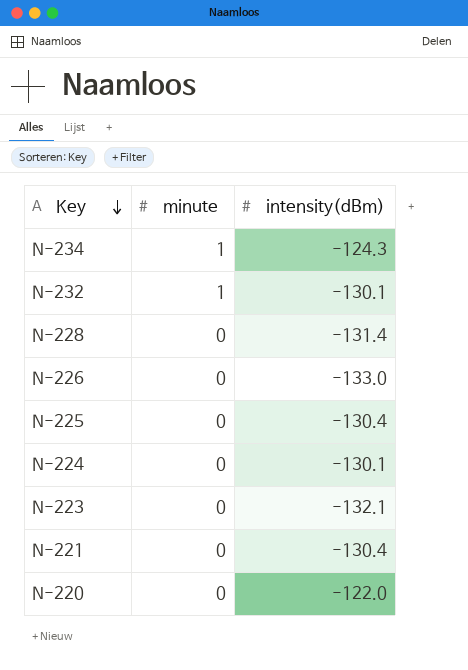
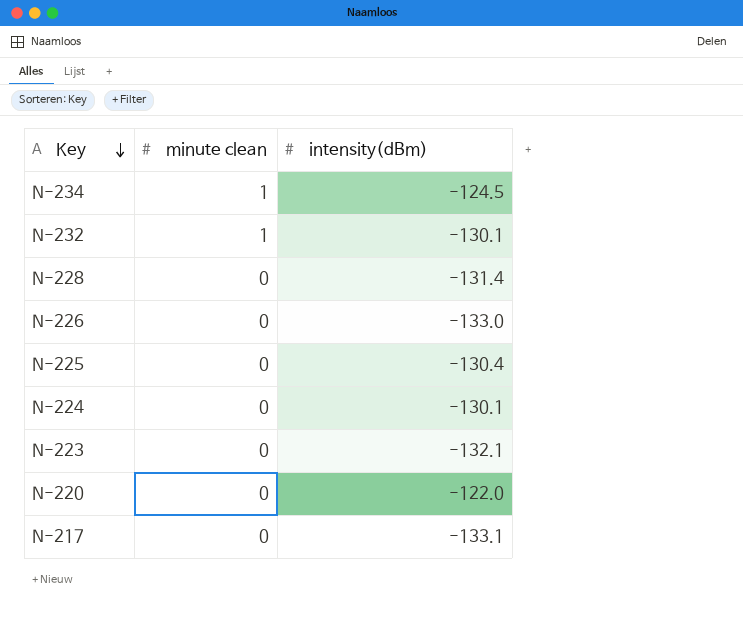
column name: minute -> minute clean
row N-221: 0 | -130.4 -> none
N-234 | intensity(dBm): -124.3 -> -124.5
row N-217: none -> 0 | -133.1

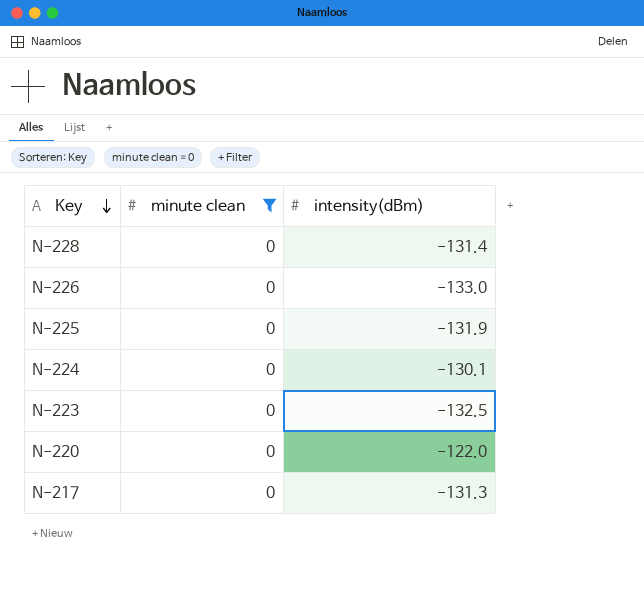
filter: none -> minute clean = 0
N-225 | intensity(dBm): -130.4 -> -131.9
N-223 | intensity(dBm): -132.1 -> -132.5
N-217 | intensity(dBm): -133.1 -> -131.3

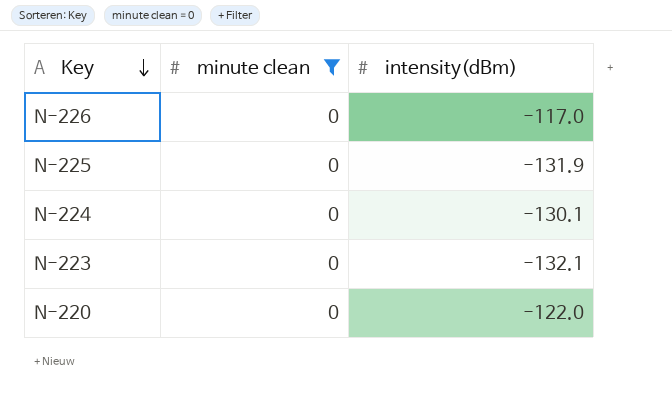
row N-228: 0 | -131.4 -> none
row N-217: 0 | -131.3 -> none
N-226 | intensity(dBm): -133.0 -> -117.0
N-223 | intensity(dBm): -132.5 -> -132.1

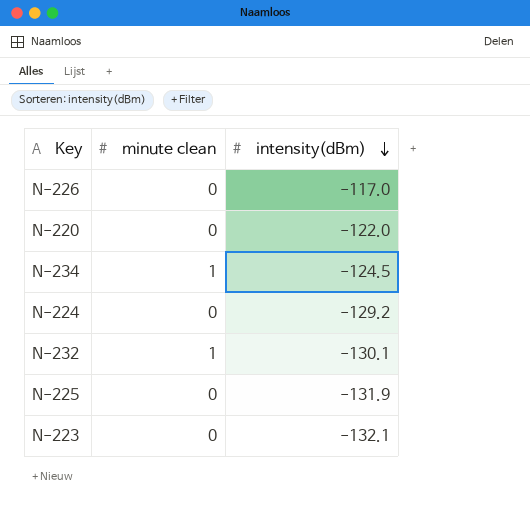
filter: minute clean = 0 -> none
row order: Key descending -> intensity(dBm) descending
N-224 | intensity(dBm): -130.1 -> -129.2

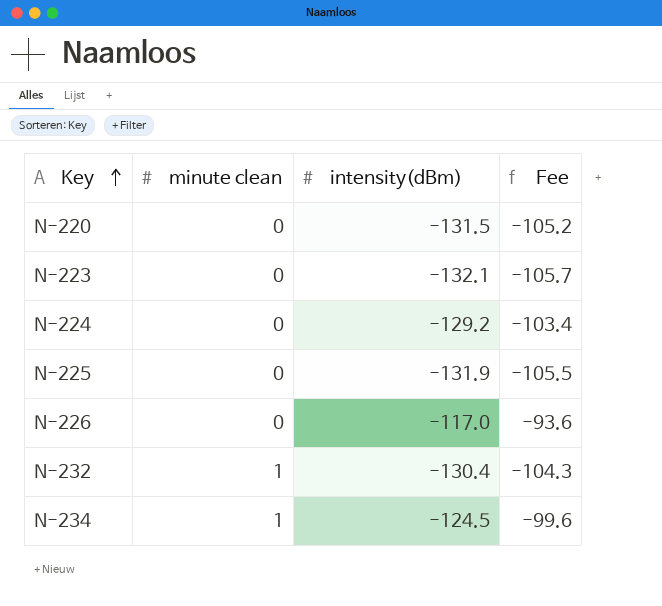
row order: intensity(dBm) descending -> Key ascending
column Fee | formula: none -> [intensity(dBm)] * 0.8
N-220 | intensity(dBm): -122.0 -> -131.5
N-232 | intensity(dBm): -130.1 -> -130.4

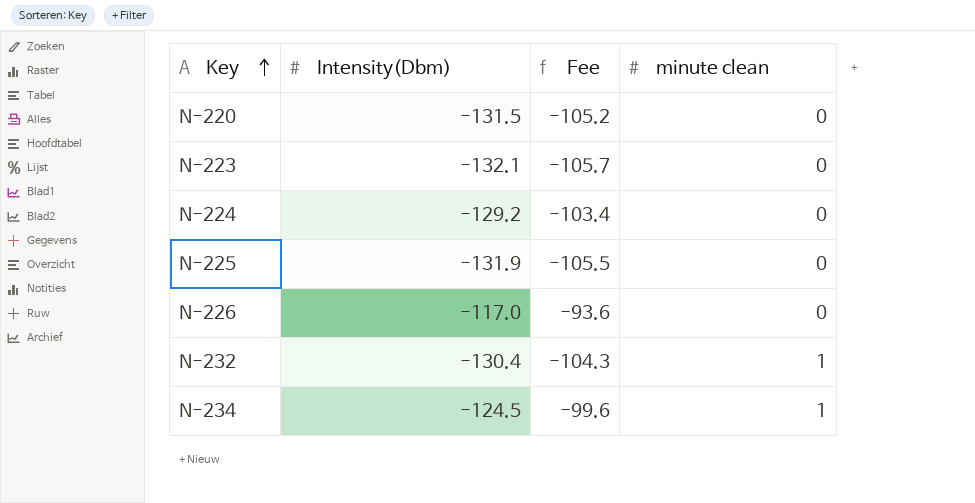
column name: intensity(dBm) -> Intensity(Dbm)
column minute clean | position: 2 -> 4

